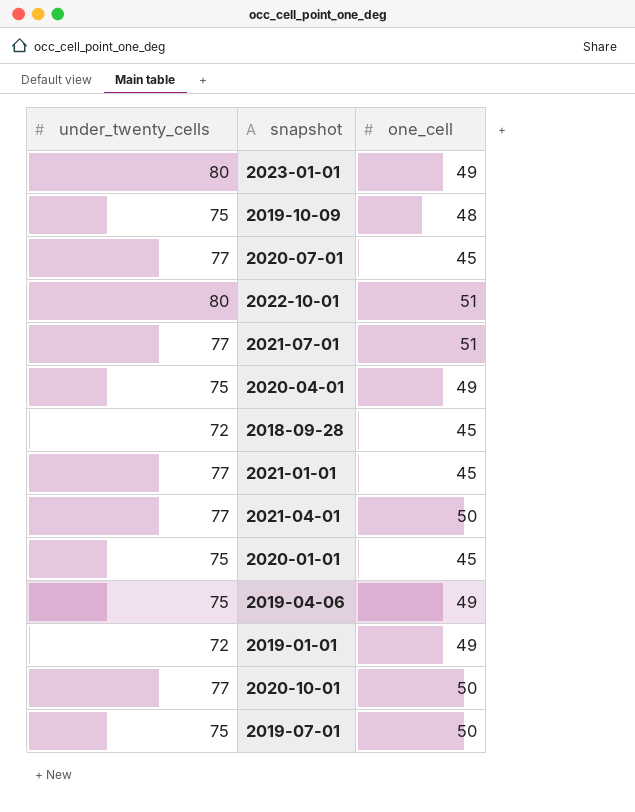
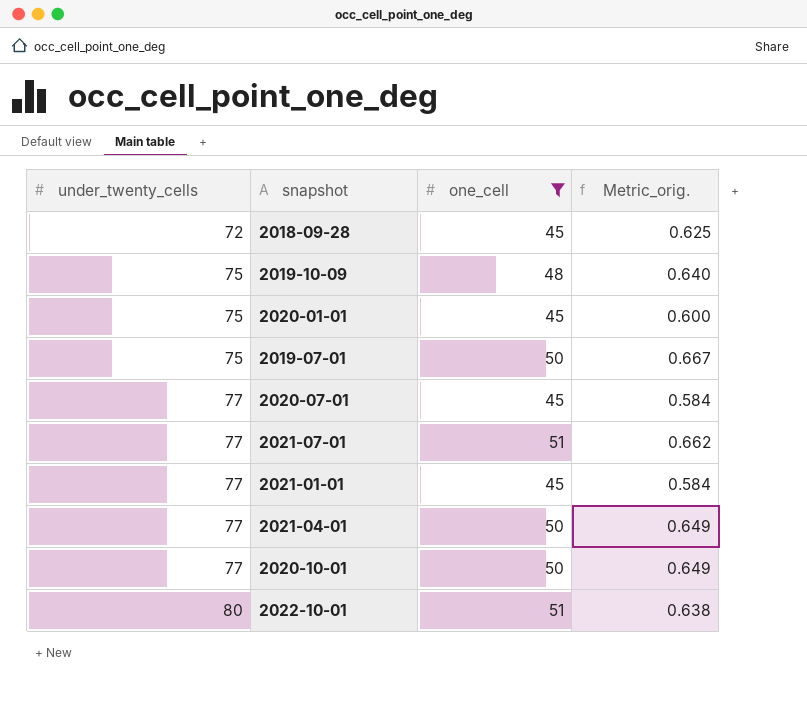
filter: none -> one_cell != 49
row order: none -> under_twenty_cells ascending
column Metric_orig. | formula: none -> [one_cell] / [under_twenty_cells]

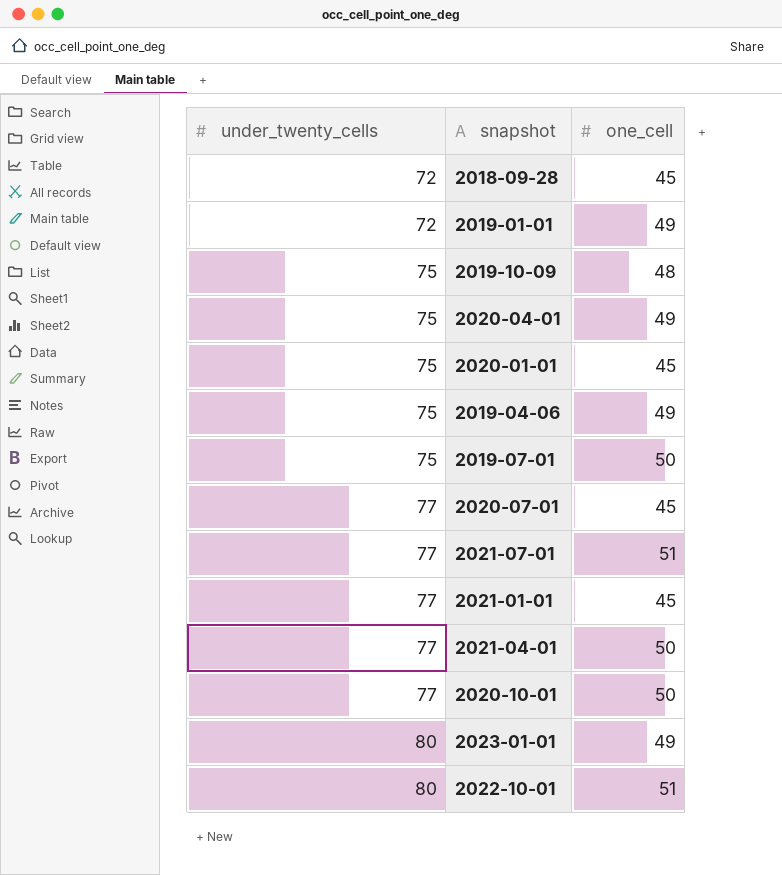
filter: one_cell != 49 -> none
column Metric_orig. | formula: [one_cell] / [under_twenty_cells] -> none

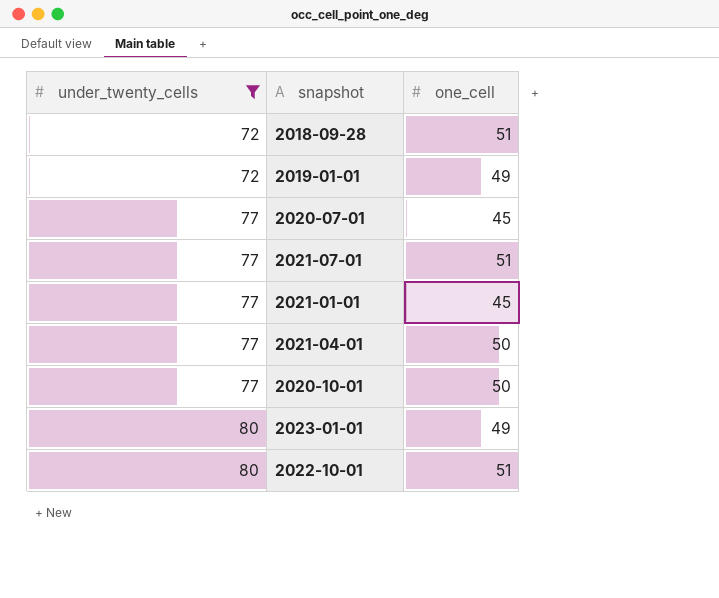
filter: none -> under_twenty_cells != 75
2018-09-28 | one_cell: 45 -> 51

